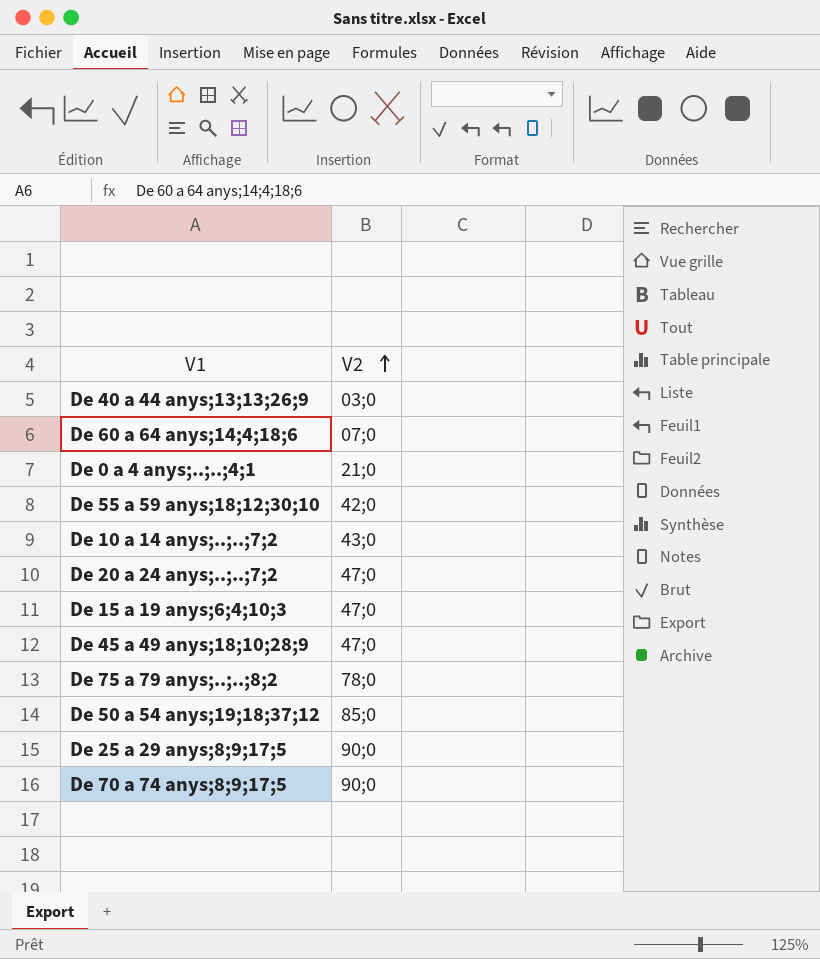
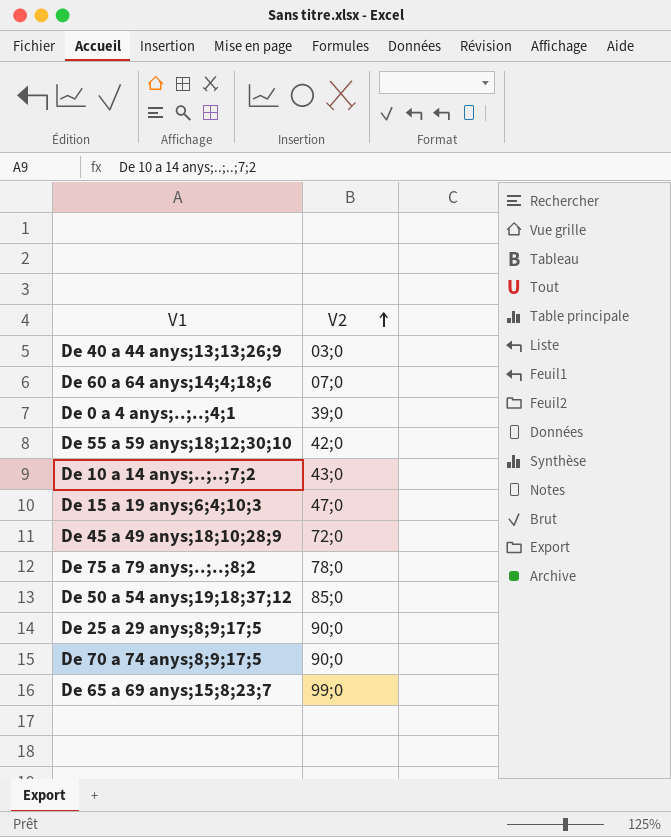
row De 20 a 24 anys;..;..;7;2: 47;0 -> none
De 0 a 4 anys;..;..;4;1 | V2: 21;0 -> 39;0
De 45 a 49 anys;18;10;28;9 | V2: 47;0 -> 72;0
row De 65 a 69 anys;15;8;23;7: none -> 99;0

